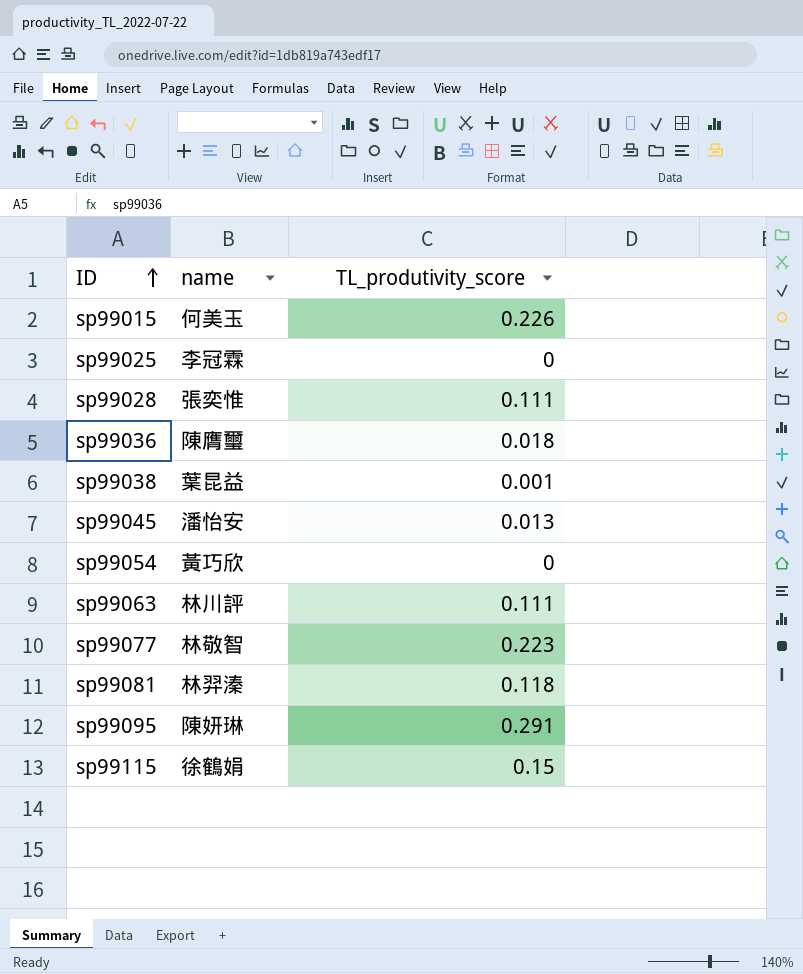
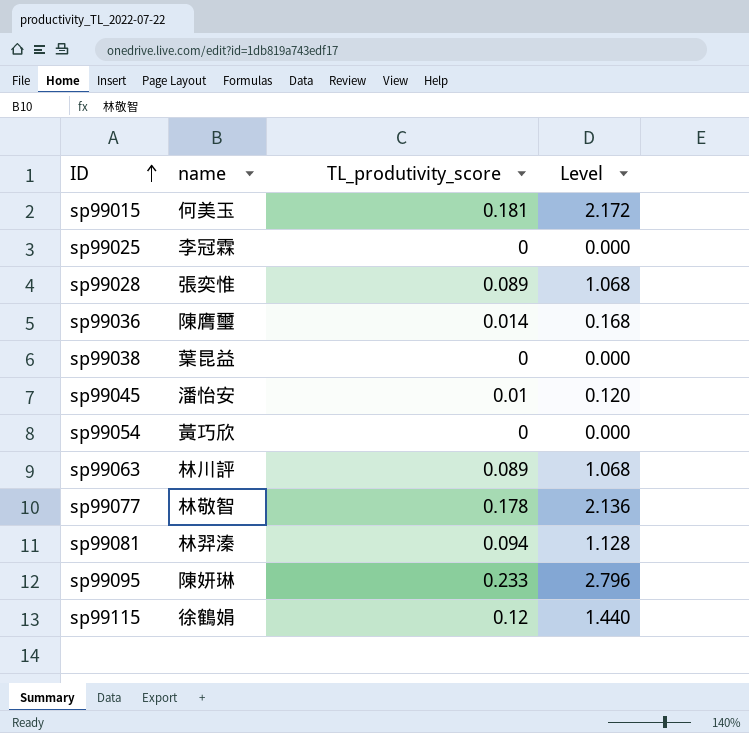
column Level | formula: none -> [TL_produtivity_score] * 12
sp99015 | TL_produtivity_score: 0.226 -> 0.181
sp99028 | TL_produtivity_score: 0.111 -> 0.089
sp99036 | TL_produtivity_score: 0.018 -> 0.014
sp99038 | TL_produtivity_score: 0.001 -> 0
sp99045 | TL_produtivity_score: 0.013 -> 0.01
sp99063 | TL_produtivity_score: 0.111 -> 0.089
sp99077 | TL_produtivity_score: 0.223 -> 0.178
sp99081 | TL_produtivity_score: 0.118 -> 0.094
sp99095 | TL_produtivity_score: 0.291 -> 0.233
sp99115 | TL_produtivity_score: 0.15 -> 0.12

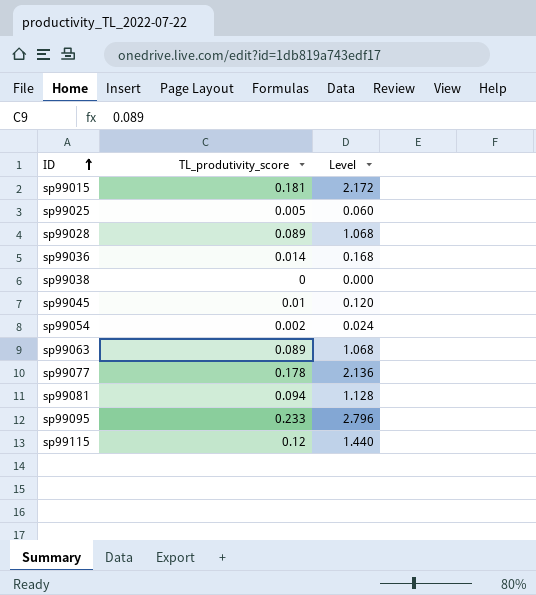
column name | position: 2 -> none
sp99025 | TL_produtivity_score: 0 -> 0.005
sp99025 | Level: 0.000 -> 0.060
sp99054 | TL_produtivity_score: 0 -> 0.002
sp99054 | Level: 0.000 -> 0.024

